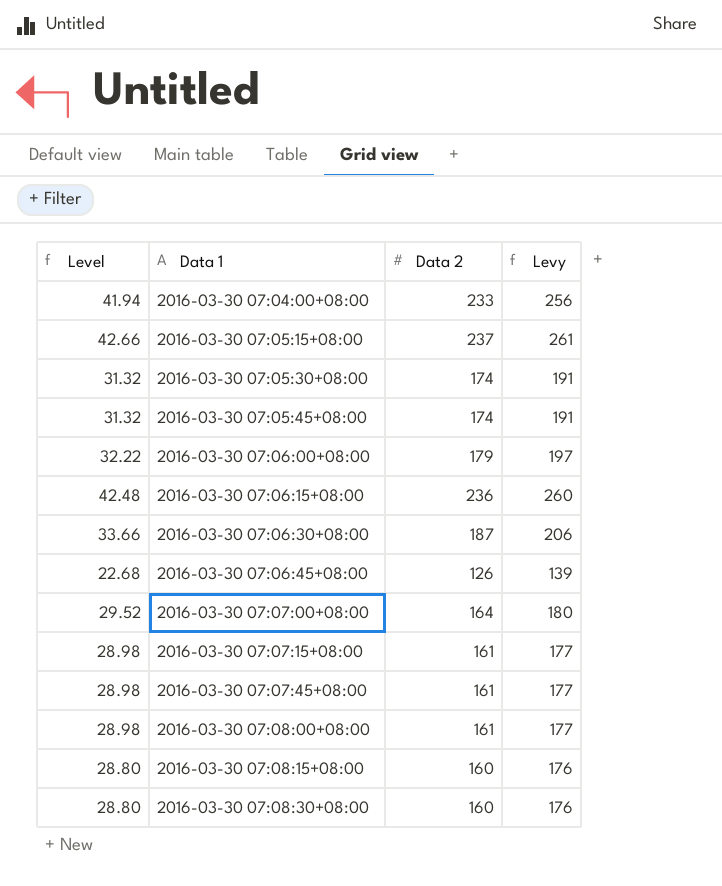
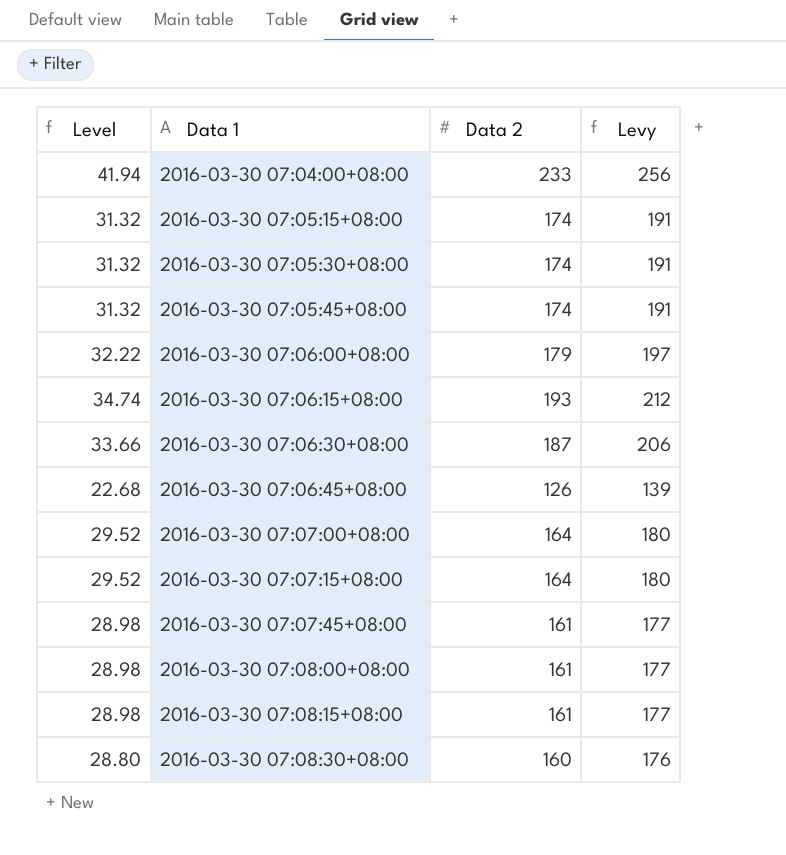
2016-03-30 07:05:15+08:00 | Level: 42.66 -> 31.32
2016-03-30 07:05:15+08:00 | Data 2: 237 -> 174
2016-03-30 07:05:15+08:00 | Levy: 261 -> 191
2016-03-30 07:06:15+08:00 | Level: 42.48 -> 34.74
2016-03-30 07:06:15+08:00 | Data 2: 236 -> 193
2016-03-30 07:06:15+08:00 | Levy: 260 -> 212
2016-03-30 07:07:15+08:00 | Level: 28.98 -> 29.52
2016-03-30 07:07:15+08:00 | Data 2: 161 -> 164
2016-03-30 07:07:15+08:00 | Levy: 177 -> 180
2016-03-30 07:08:15+08:00 | Level: 28.80 -> 28.98
2016-03-30 07:08:15+08:00 | Data 2: 160 -> 161
2016-03-30 07:08:15+08:00 | Levy: 176 -> 177

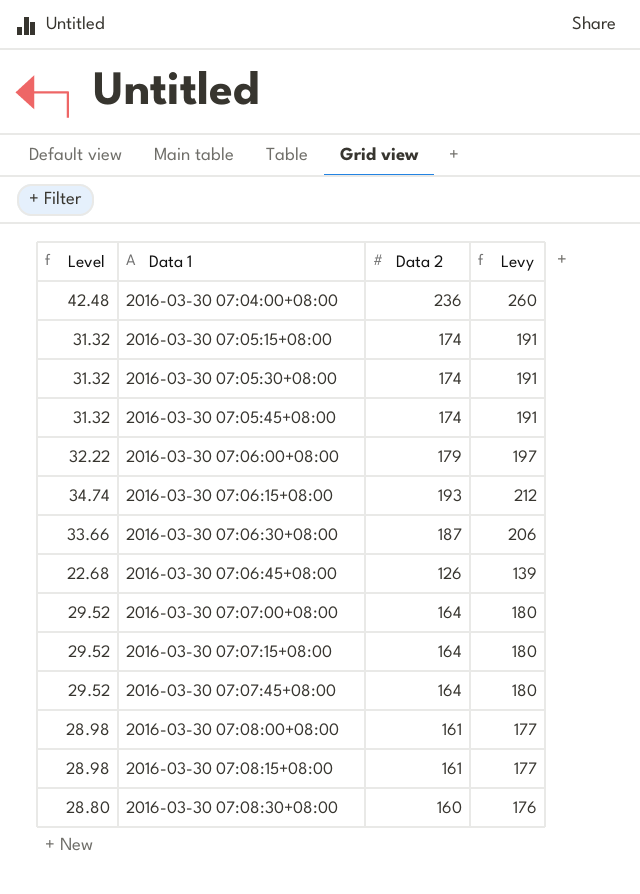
2016-03-30 07:04:00+08:00 | Level: 41.94 -> 42.48
2016-03-30 07:04:00+08:00 | Data 2: 233 -> 236
2016-03-30 07:04:00+08:00 | Levy: 256 -> 260
2016-03-30 07:07:45+08:00 | Level: 28.98 -> 29.52
2016-03-30 07:07:45+08:00 | Data 2: 161 -> 164
2016-03-30 07:07:45+08:00 | Levy: 177 -> 180

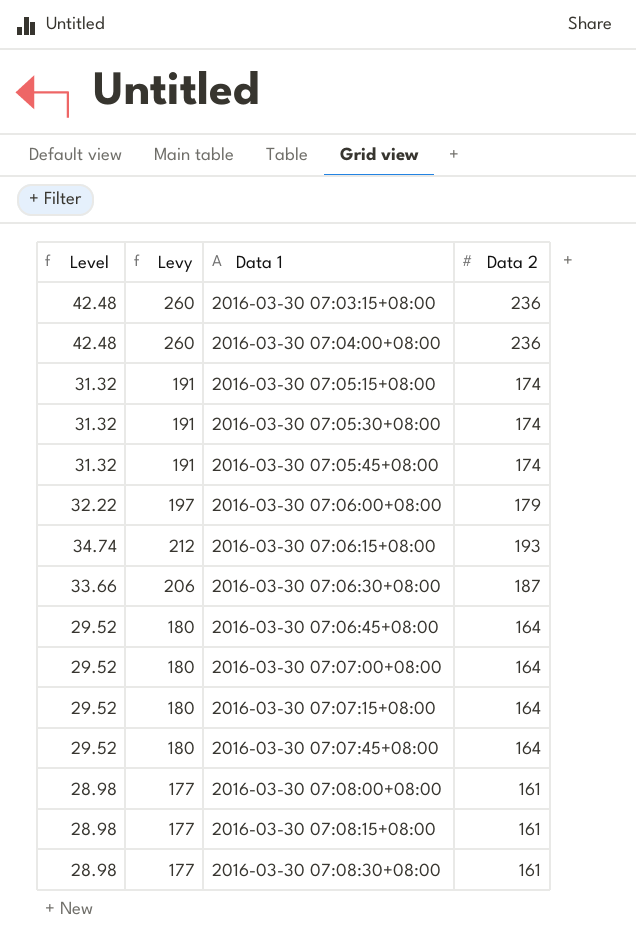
column Levy | position: 4 -> 2
row 2016-03-30 07:03:15+08:00: none -> 42.48 | 260 | 236
2016-03-30 07:06:45+08:00 | Level: 22.68 -> 29.52
2016-03-30 07:06:45+08:00 | Levy: 139 -> 180
2016-03-30 07:06:45+08:00 | Data 2: 126 -> 164
2016-03-30 07:08:30+08:00 | Level: 28.80 -> 28.98
2016-03-30 07:08:30+08:00 | Levy: 176 -> 177
2016-03-30 07:08:30+08:00 | Data 2: 160 -> 161

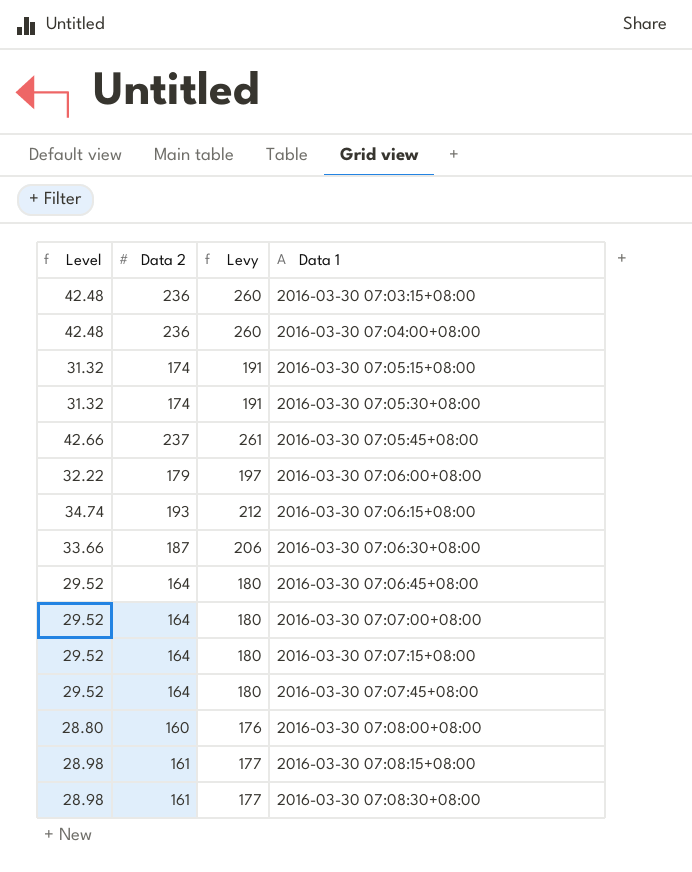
column Data 2 | position: 4 -> 2
2016-03-30 07:05:45+08:00 | Level: 31.32 -> 42.66
2016-03-30 07:05:45+08:00 | Data 2: 174 -> 237
2016-03-30 07:05:45+08:00 | Levy: 191 -> 261
2016-03-30 07:08:00+08:00 | Level: 28.98 -> 28.80
2016-03-30 07:08:00+08:00 | Data 2: 161 -> 160
2016-03-30 07:08:00+08:00 | Levy: 177 -> 176

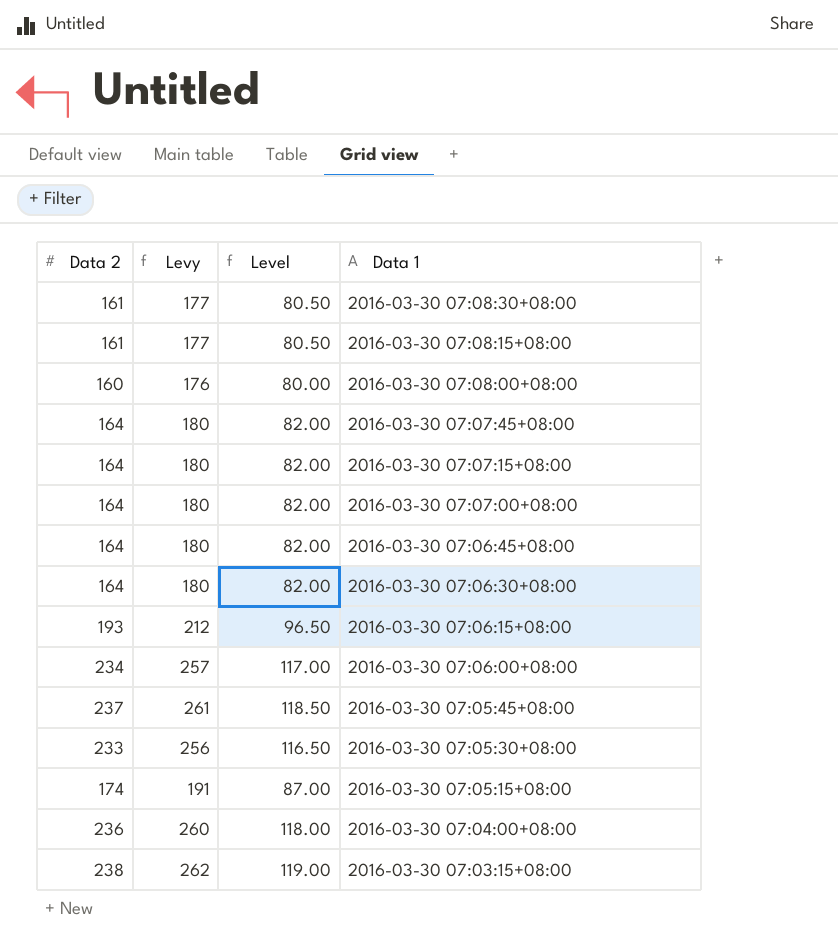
row order: Data 1 ascending -> Data 1 descending
column Level | formula: [Data 2] * 0.18 -> [Data 2] * 0.5
column Level | position: 1 -> 3
2016-03-30 07:06:30+08:00 | Data 2: 187 -> 164
2016-03-30 07:06:30+08:00 | Levy: 206 -> 180
2016-03-30 07:06:00+08:00 | Data 2: 179 -> 234
2016-03-30 07:06:00+08:00 | Levy: 197 -> 257
2016-03-30 07:05:30+08:00 | Data 2: 174 -> 233
2016-03-30 07:05:30+08:00 | Levy: 191 -> 256
2016-03-30 07:03:15+08:00 | Data 2: 236 -> 238
2016-03-30 07:03:15+08:00 | Levy: 260 -> 262

